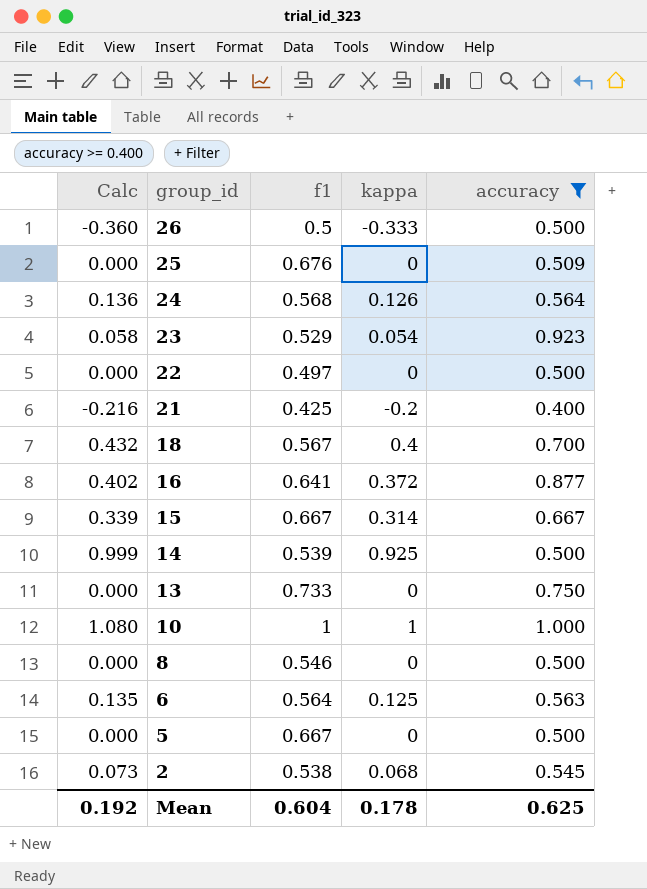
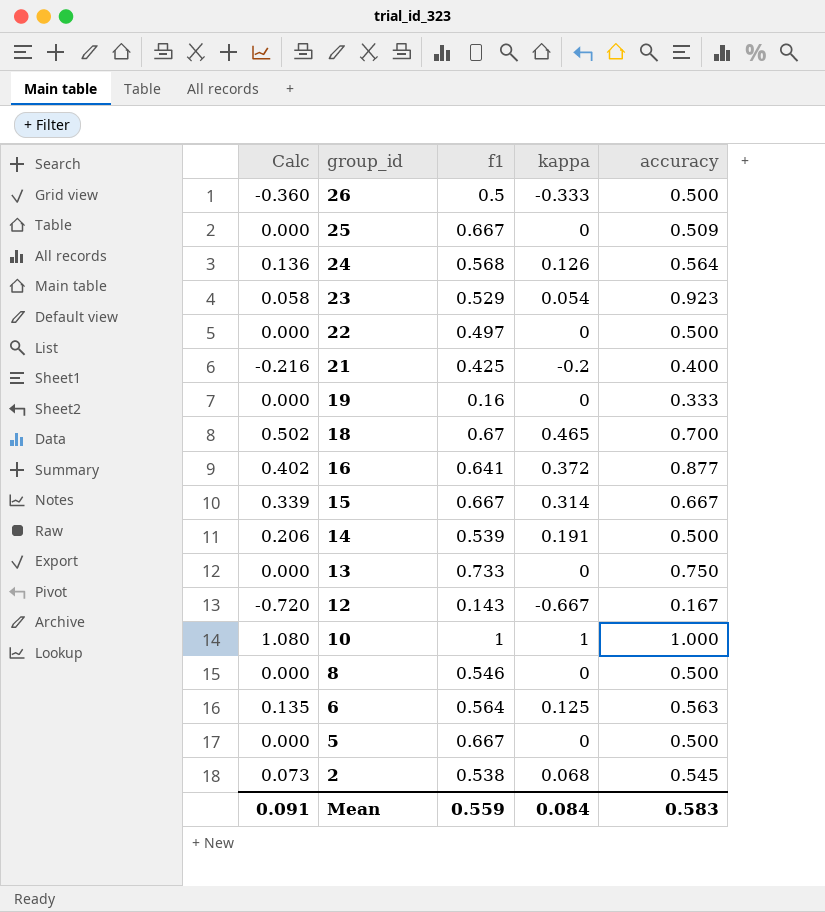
filter: accuracy >= 0.400 -> none
25 | f1: 0.676 -> 0.667
18 | Calc: 0.432 -> 0.502
18 | f1: 0.567 -> 0.67
18 | kappa: 0.4 -> 0.465
14 | Calc: 0.999 -> 0.206
14 | kappa: 0.925 -> 0.191
Mean | Calc: 0.192 -> 0.091
Mean | f1: 0.604 -> 0.559
Mean | kappa: 0.178 -> 0.084
Mean | accuracy: 0.625 -> 0.583

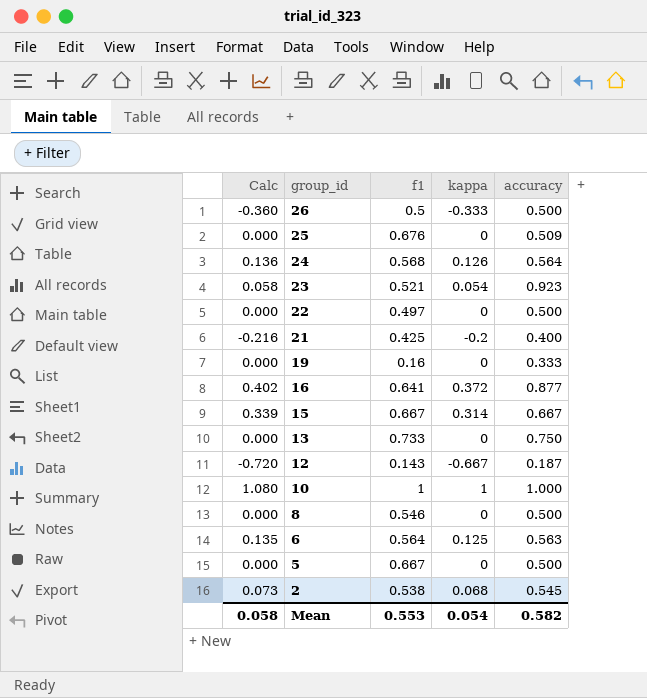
row 18: 0.502 | 0.67 | 0.465 | 0.700 -> none
row 14: 0.206 | 0.539 | 0.191 | 0.500 -> none
25 | f1: 0.667 -> 0.676
23 | f1: 0.529 -> 0.521
12 | accuracy: 0.167 -> 0.187
Mean | Calc: 0.091 -> 0.058
Mean | f1: 0.559 -> 0.553
Mean | kappa: 0.084 -> 0.054
Mean | accuracy: 0.583 -> 0.582

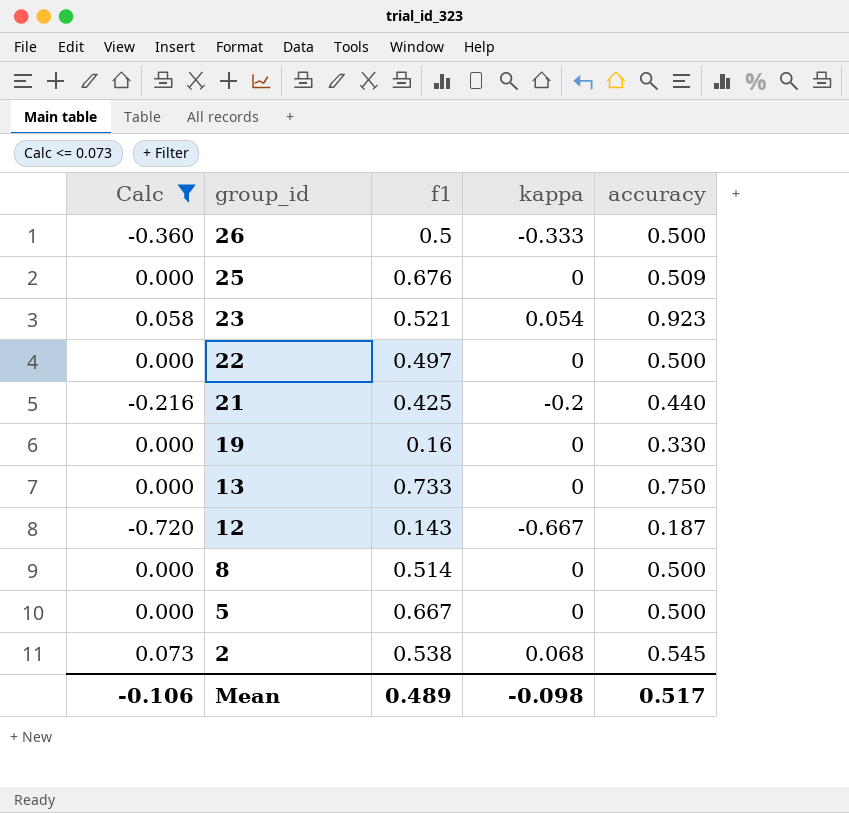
filter: none -> Calc <= 0.073
21 | accuracy: 0.400 -> 0.440
19 | accuracy: 0.333 -> 0.330
8 | f1: 0.546 -> 0.514
Mean | Calc: 0.058 -> -0.106
Mean | f1: 0.553 -> 0.489
Mean | kappa: 0.054 -> -0.098
Mean | accuracy: 0.582 -> 0.517

